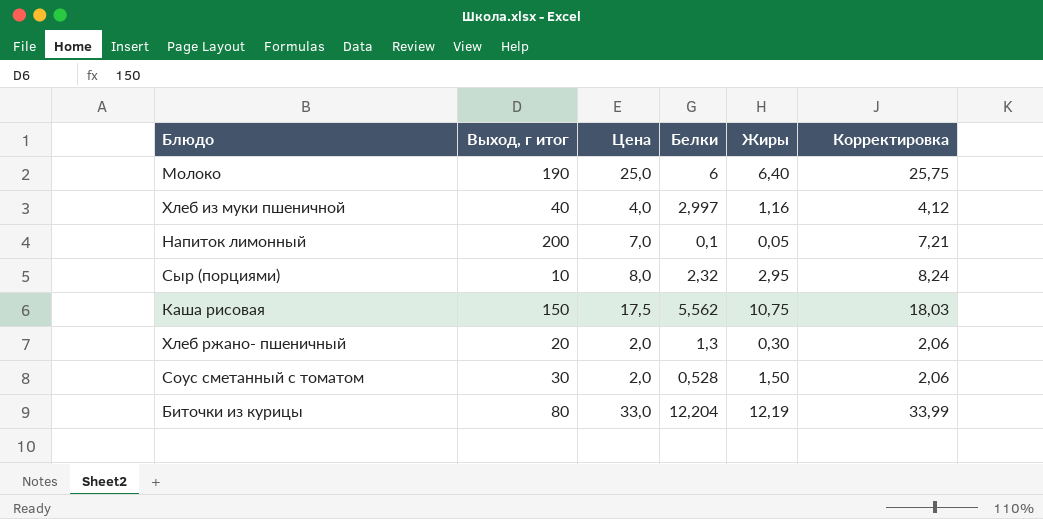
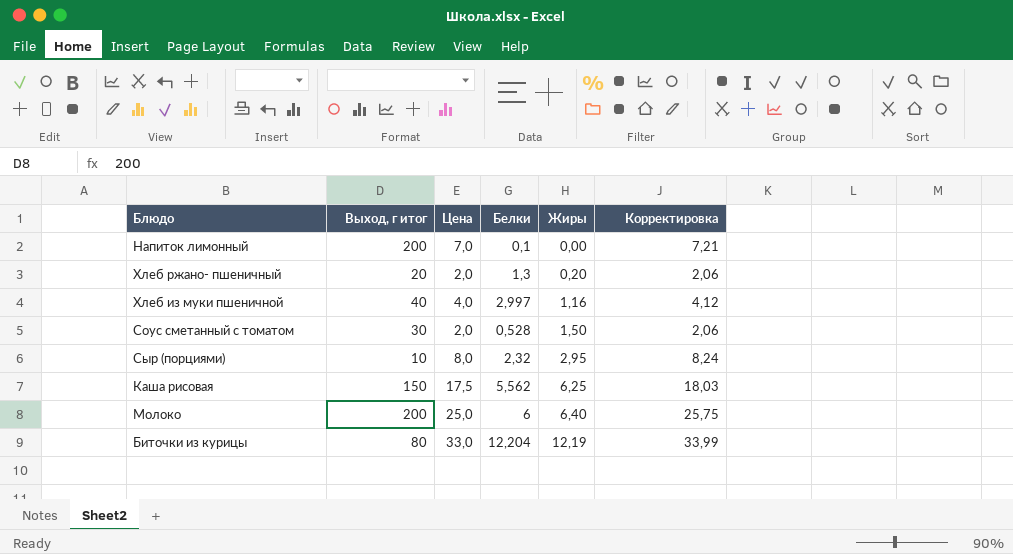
row order: none -> Жиры ascending
Напиток лимонный | Жиры: 0,05 -> 0,00
Хлеб ржано- пшеничный | Жиры: 0,30 -> 0,20
Каша рисовая | Жиры: 10,75 -> 6,25
Молоко | Выход, г итог: 190 -> 200

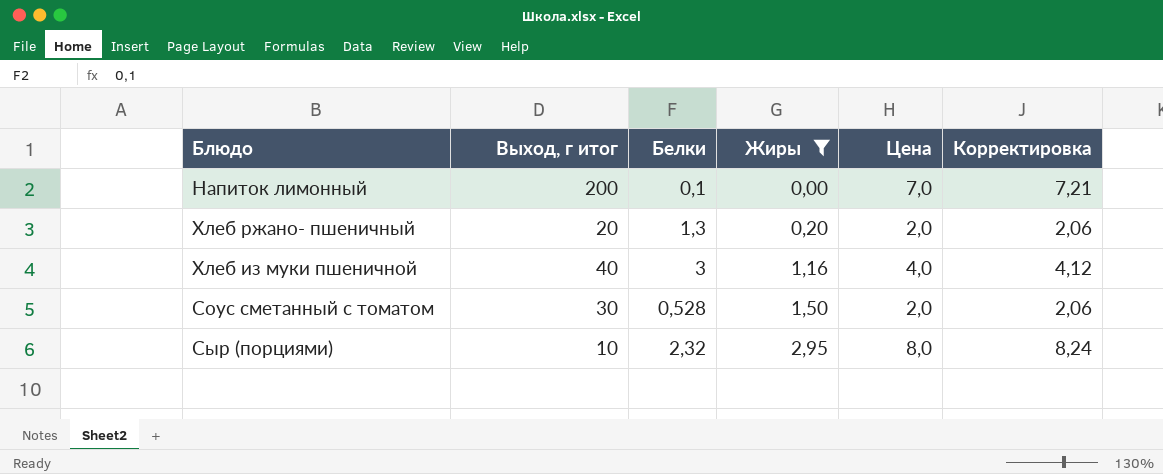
filter: none -> Жиры <= 2,95
column Цена | position: 3 -> 5
Хлеб из муки пшеничной | Белки: 2,997 -> 3

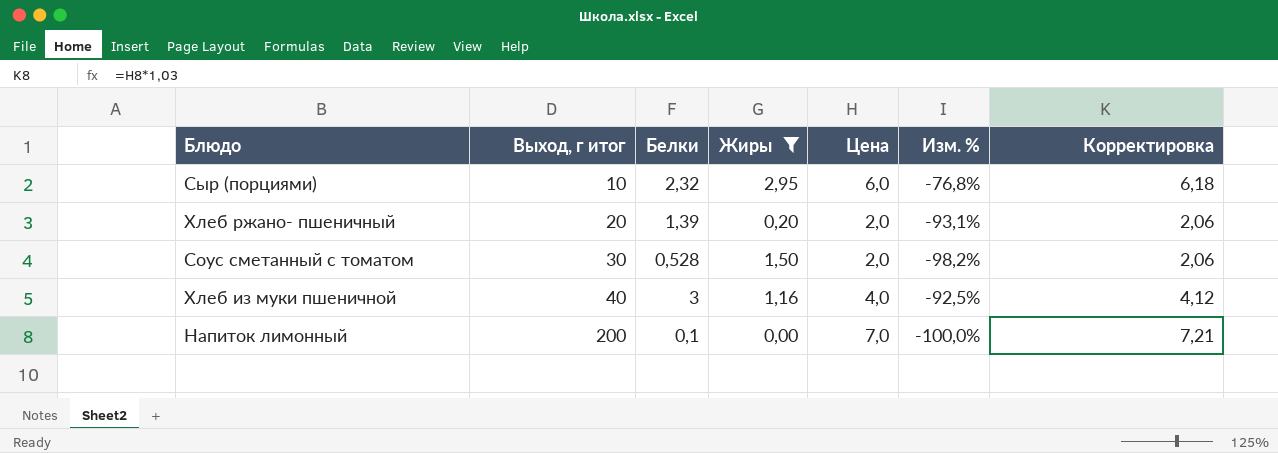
row order: Жиры ascending -> Выход, г итог ascending
column Изм. % | formula: none -> ([Белки] - [Выход, г итог]) / [Выход, г итог]
Сыр (порциями) | Цена: 8,0 -> 6,0
Сыр (порциями) | Корректировка: 8,24 -> 6,18
Хлеб ржано- пшеничный | Белки: 1,3 -> 1,39

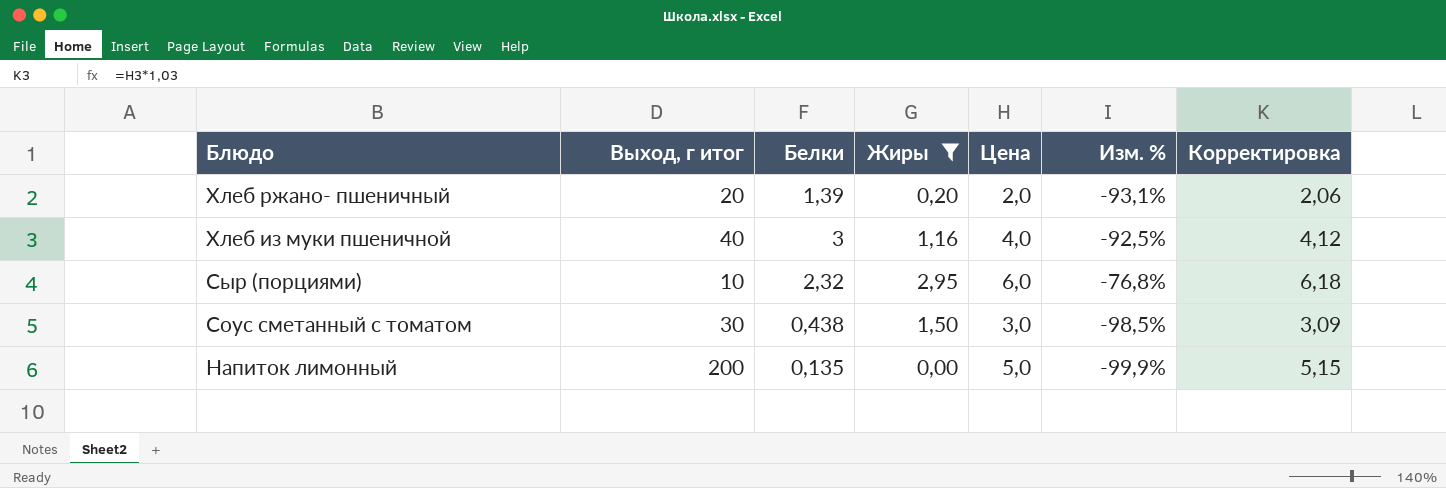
row order: Выход, г итог ascending -> Блюдо descending
Соус сметанный с томатом | Белки: 0,528 -> 0,438
Соус сметанный с томатом | Цена: 2,0 -> 3,0
Соус сметанный с томатом | Изм. %: -98,2% -> -98,5%
Соус сметанный с томатом | Корректировка: 2,06 -> 3,09
Напиток лимонный | Белки: 0,1 -> 0,135
Напиток лимонный | Цена: 7,0 -> 5,0
Напиток лимонный | Изм. %: -100,0% -> -99,9%
Напиток лимонный | Корректировка: 7,21 -> 5,15

